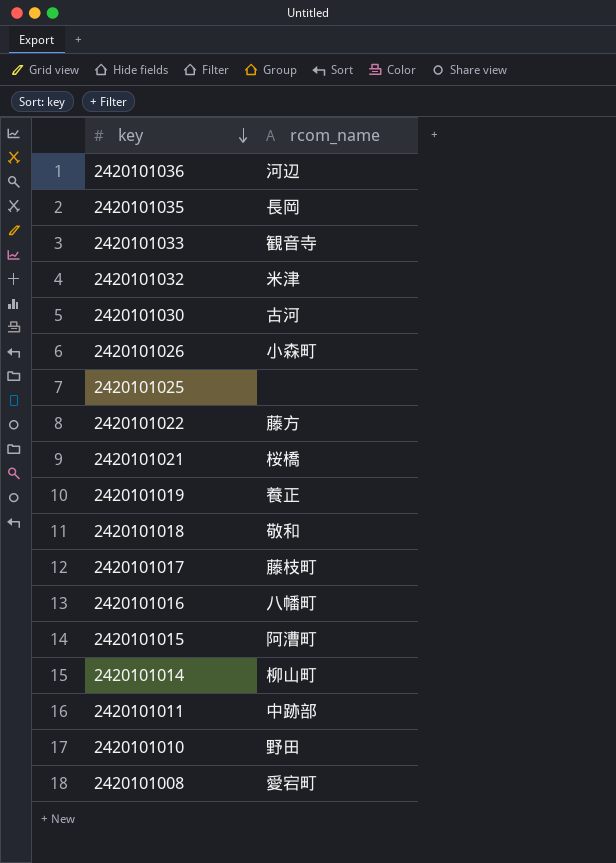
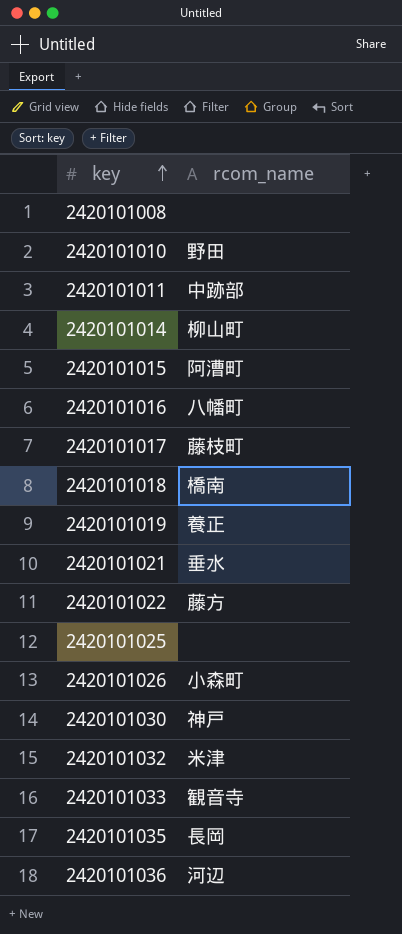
row order: key descending -> key ascending
2420101008 | rcom_name: 愛宕町 -> none
2420101018 | rcom_name: 敬和 -> 橋南
2420101021 | rcom_name: 桜橋 -> 垂水
2420101030 | rcom_name: 古河 -> 神戸

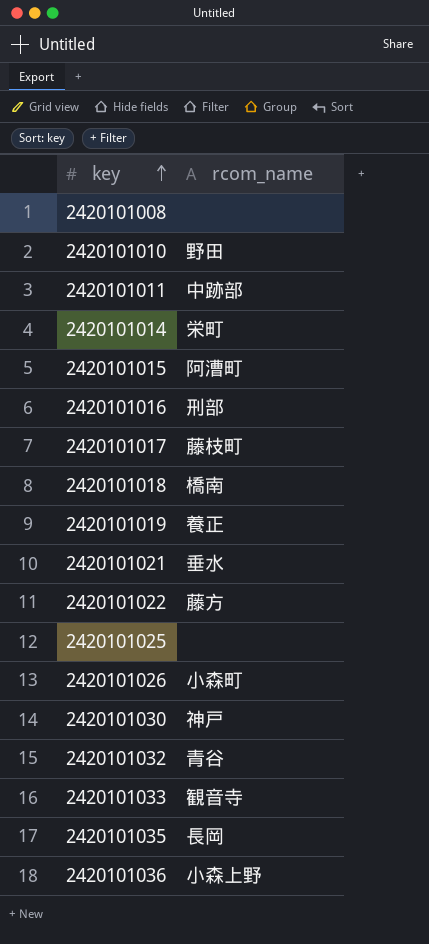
2420101014 | rcom_name: 柳山町 -> 栄町
2420101016 | rcom_name: 八幡町 -> 刑部
2420101032 | rcom_name: 米津 -> 青谷
2420101036 | rcom_name: 河辺 -> 小森上野

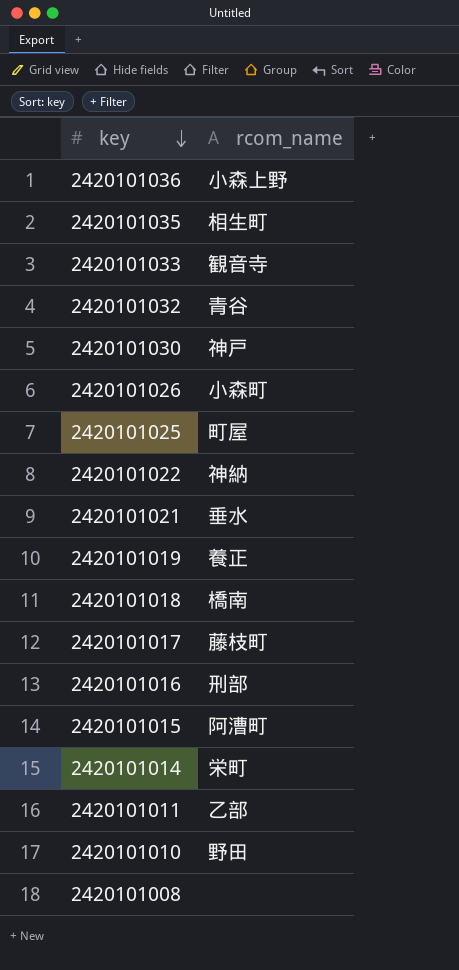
row order: key ascending -> key descending
2420101035 | rcom_name: 長岡 -> 相生町
2420101025 | rcom_name: none -> 町屋
2420101022 | rcom_name: 藤方 -> 神納
2420101011 | rcom_name: 中跡部 -> 乙部

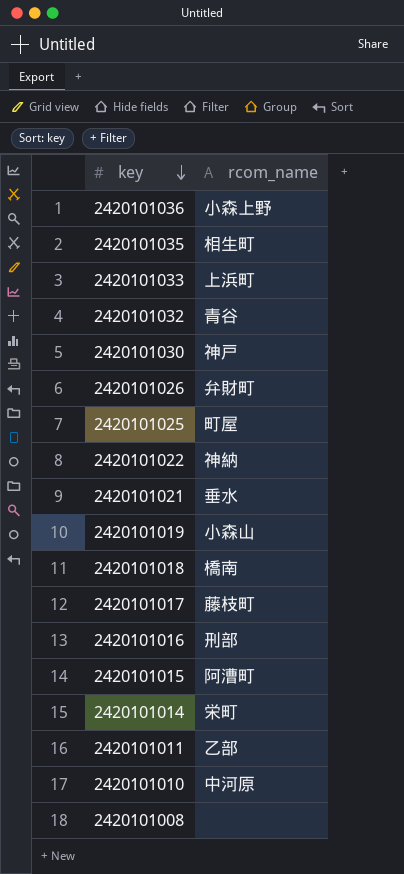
2420101033 | rcom_name: 観音寺 -> 上浜町
2420101026 | rcom_name: 小森町 -> 弁財町
2420101019 | rcom_name: 養正 -> 小森山
2420101010 | rcom_name: 野田 -> 中河原

